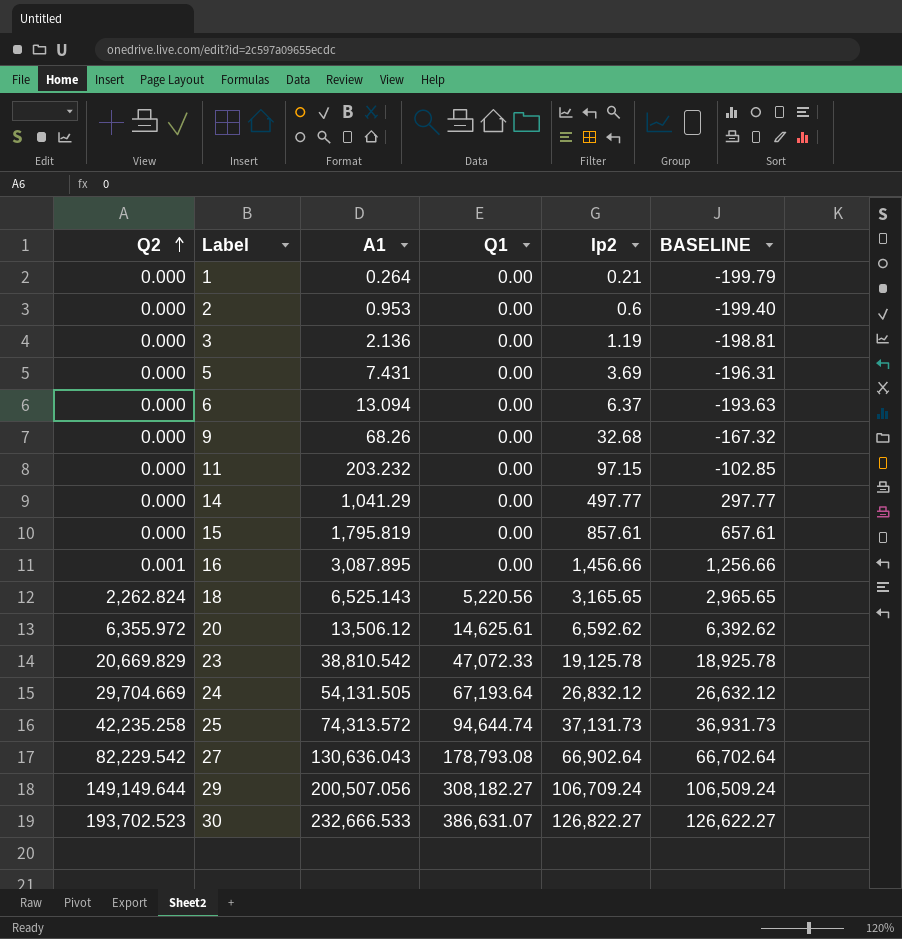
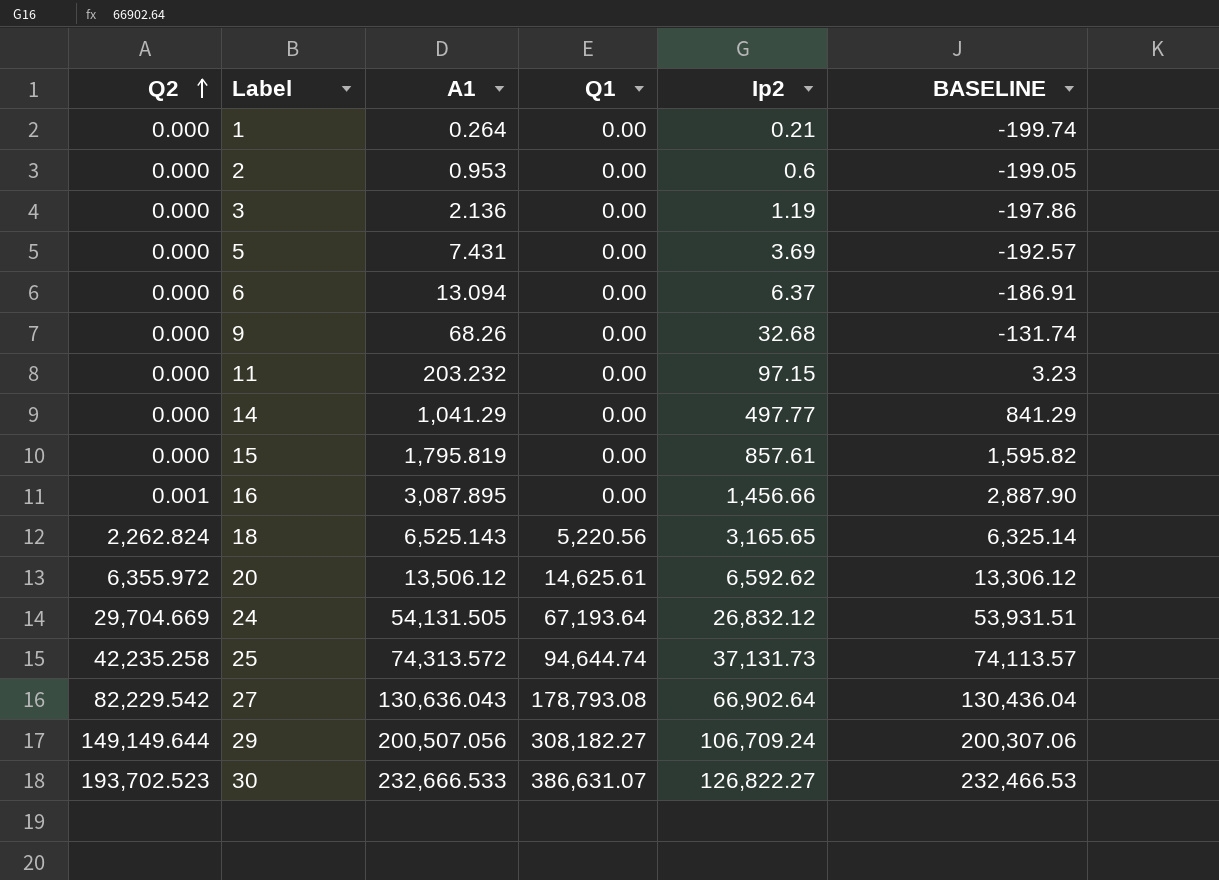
column BASELINE | formula: [Ip2] - 200 -> [A1] - 200
row 23: 20,669.829 | 38,810.542 | 47,072.33 | 19,125.78 | 18,925.78 -> none

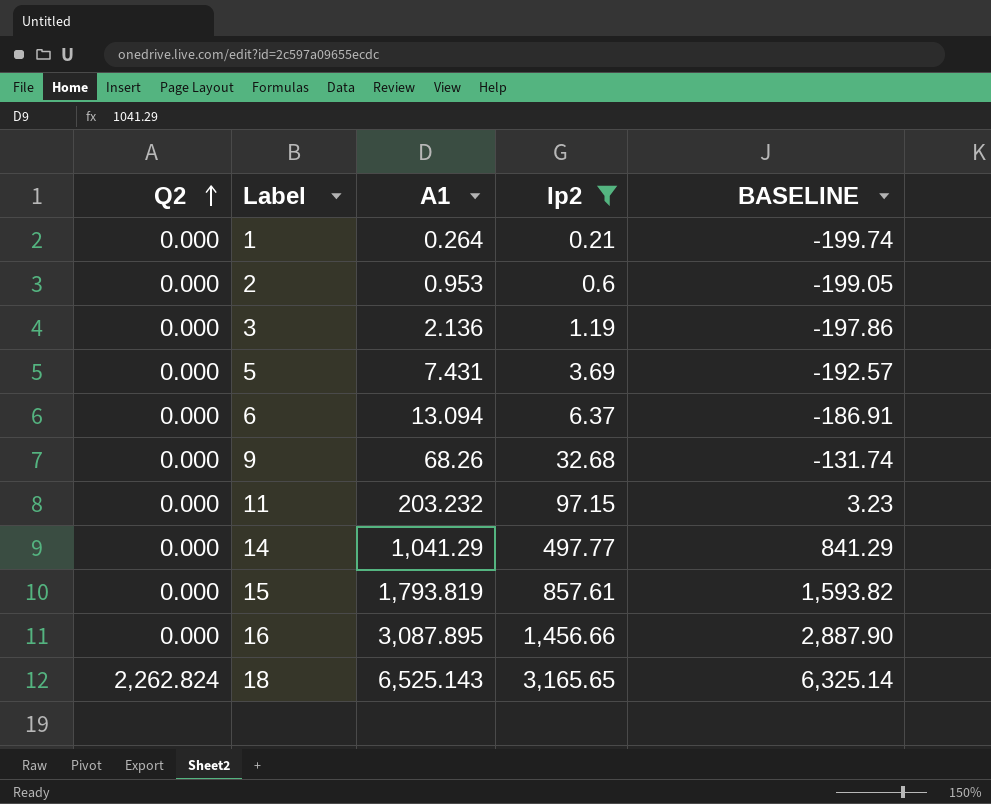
filter: none -> Ip2 <= 3,165.65
column Q1 | position: 4 -> none
15 | A1: 1,795.819 -> 1,793.819
15 | BASELINE: 1,595.82 -> 1,593.82
16 | Q2: 0.001 -> 0.000

